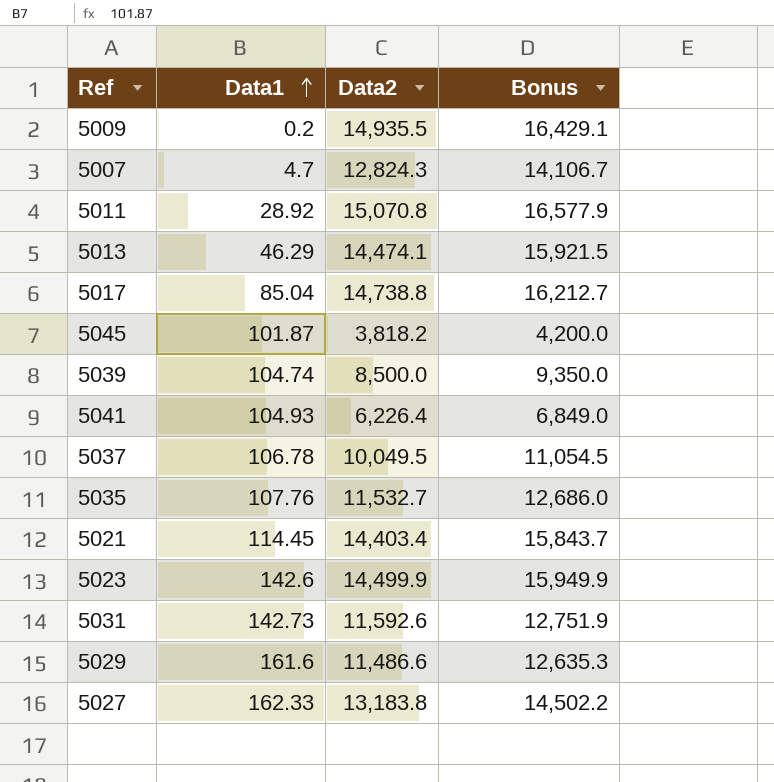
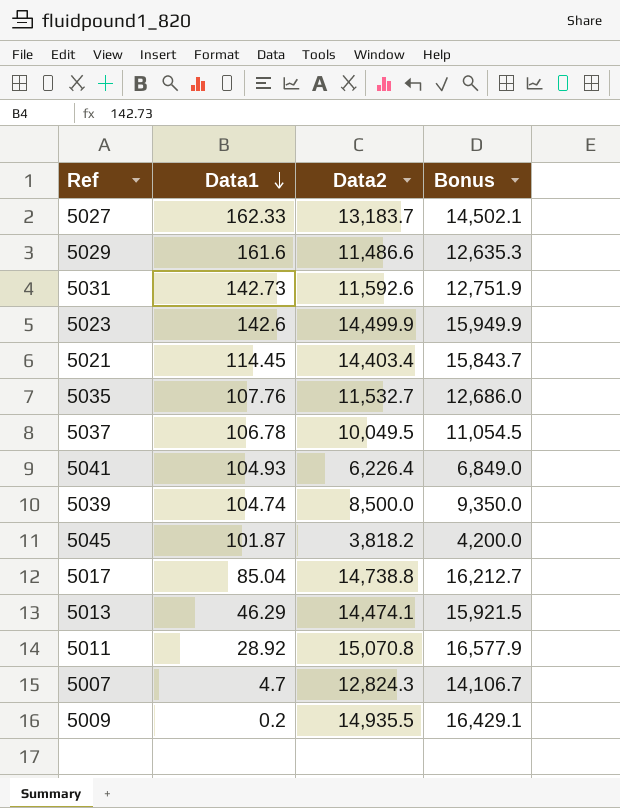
row order: Data1 ascending -> Data1 descending
5027 | Data2: 13,183.8 -> 13,183.7
5027 | Bonus: 14,502.2 -> 14,502.1

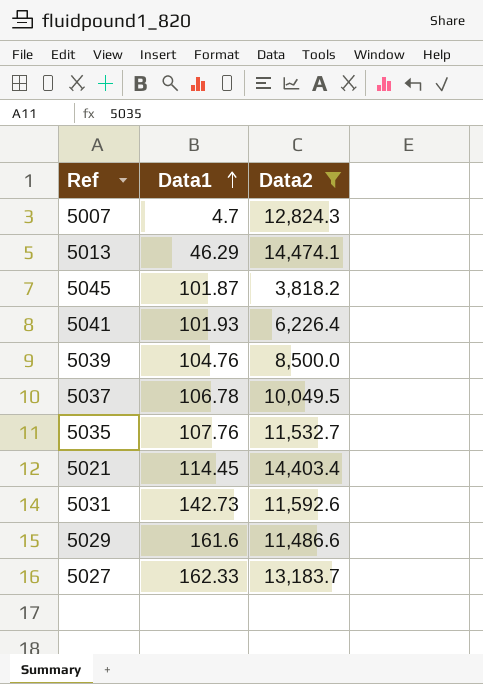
filter: none -> Data2 <= 14,474.1
row order: Data1 descending -> Data1 ascending
column Bonus | formula: [Data2] * 1.1 -> none
5041 | Data1: 104.93 -> 101.93
5039 | Data1: 104.74 -> 104.76

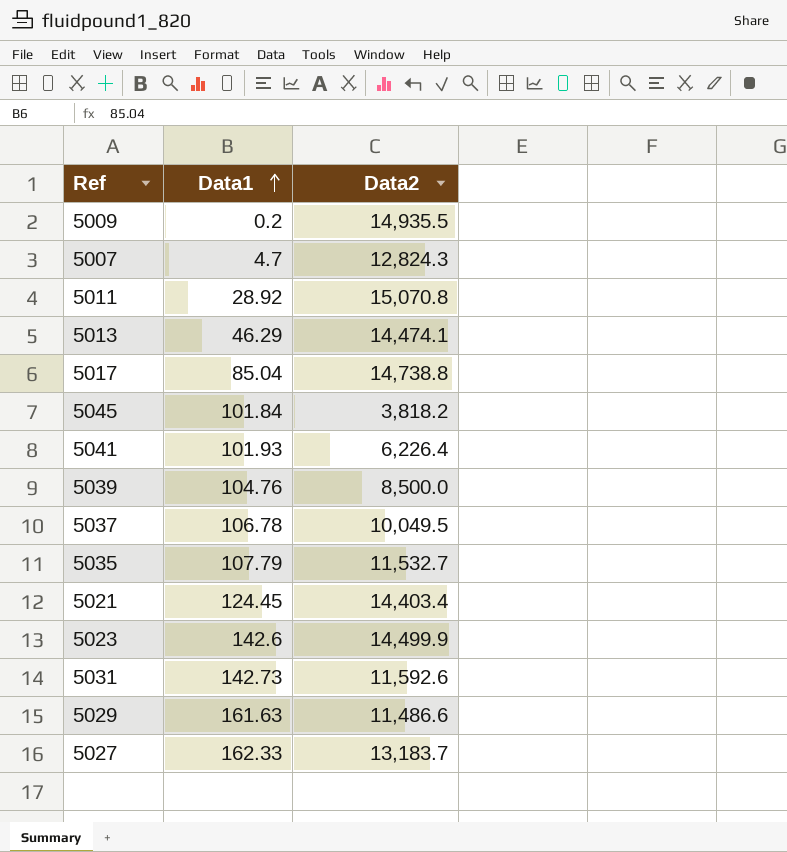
filter: Data2 <= 14,474.1 -> none
5045 | Data1: 101.87 -> 101.84
5035 | Data1: 107.76 -> 107.79
5021 | Data1: 114.45 -> 124.45
5029 | Data1: 161.6 -> 161.63

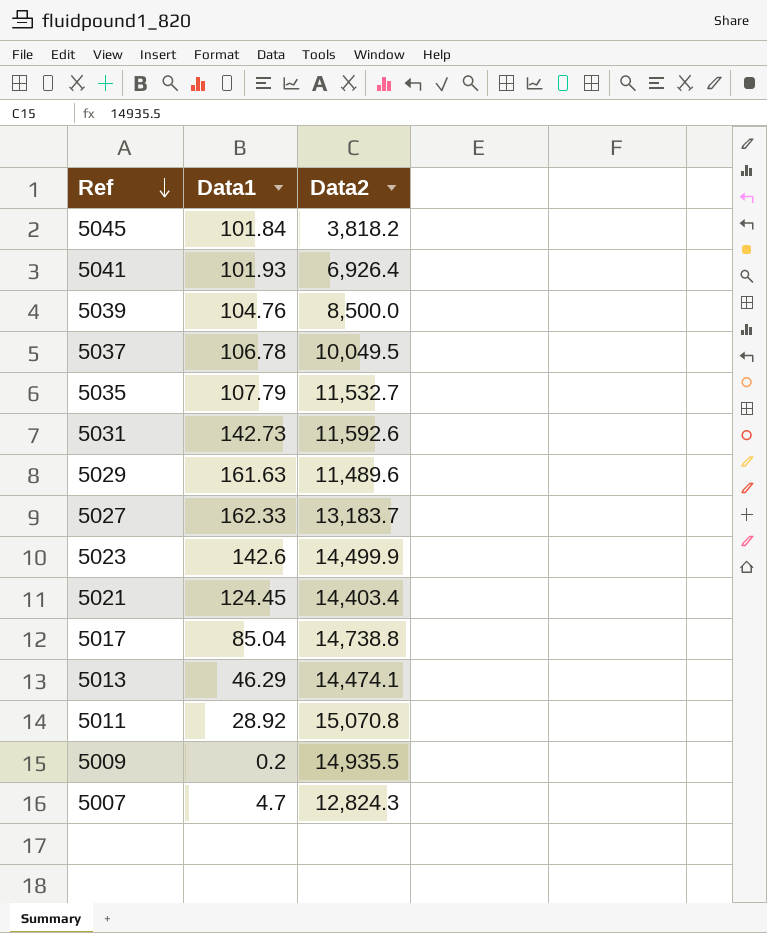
row order: Data1 ascending -> Ref descending
5041 | Data2: 6,226.4 -> 6,926.4
5029 | Data2: 11,486.6 -> 11,489.6

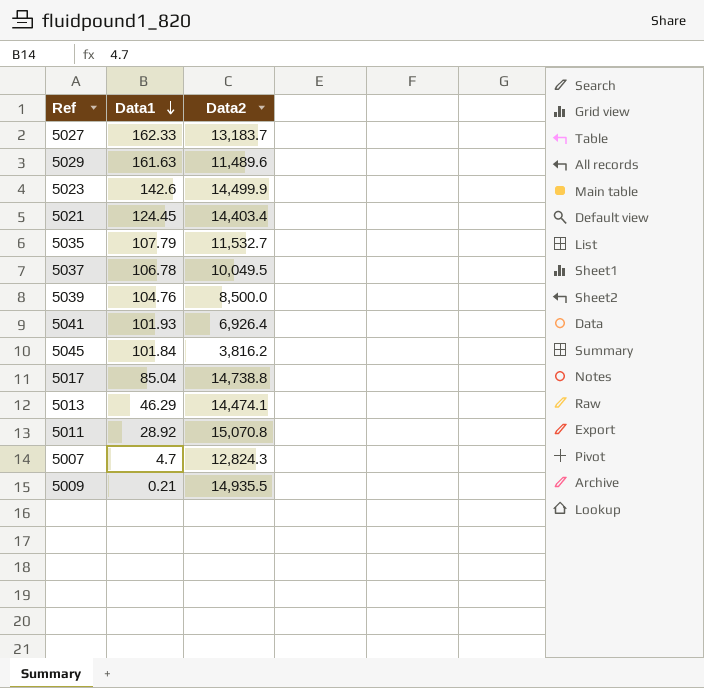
row order: Ref descending -> Data1 descending
row 5031: 142.73 | 11,592.6 -> none
5045 | Data2: 3,818.2 -> 3,816.2
5009 | Data1: 0.2 -> 0.21

